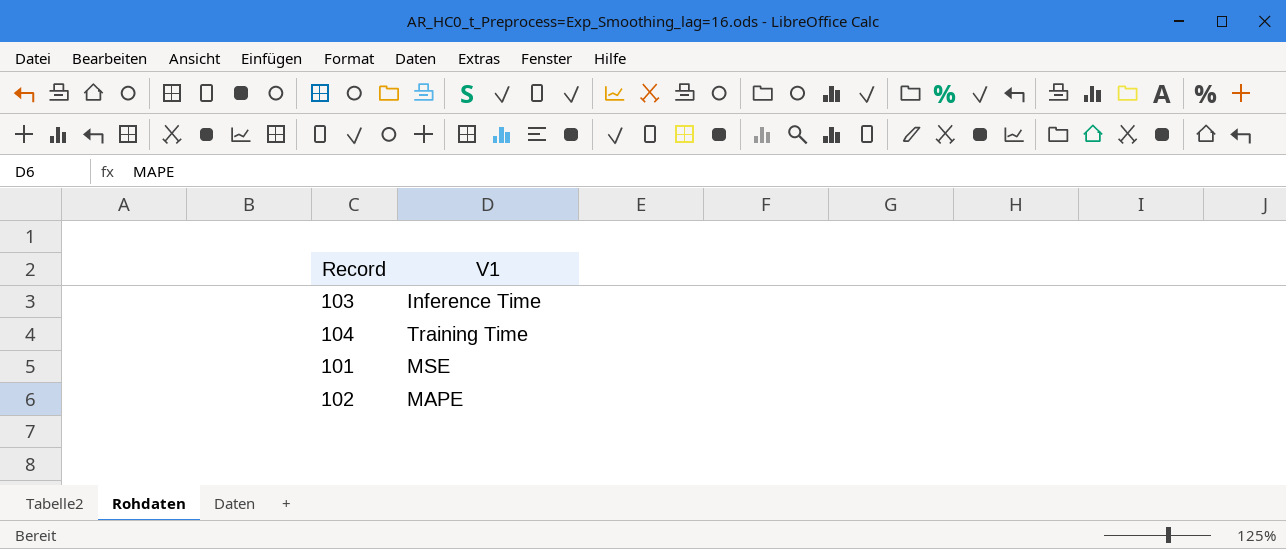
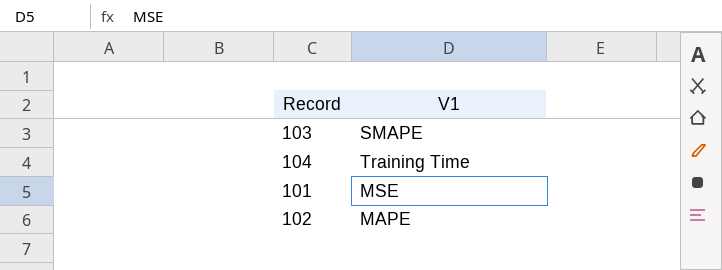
103 | V1: Inference Time -> SMAPE

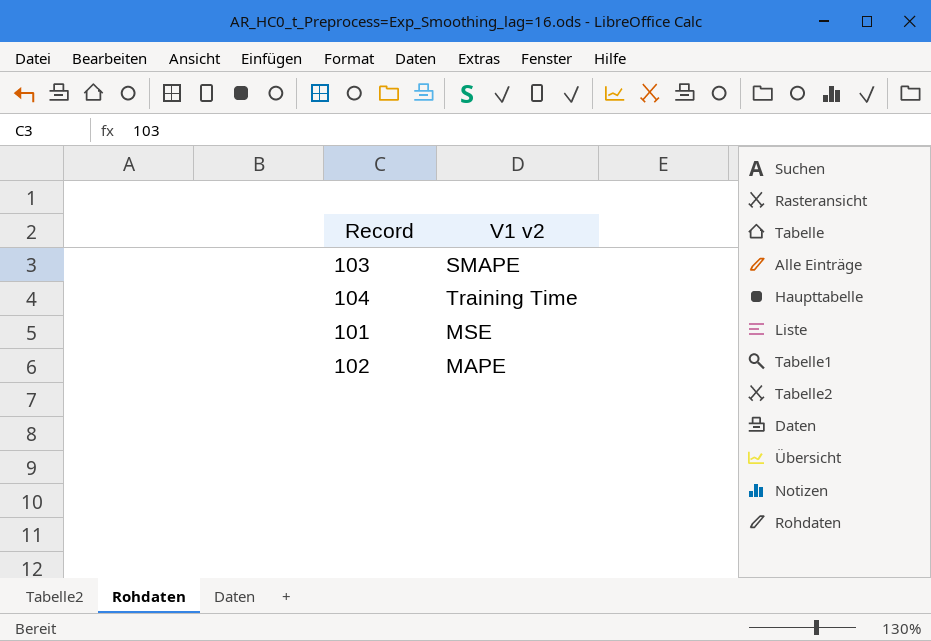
column name: V1 -> V1 v2

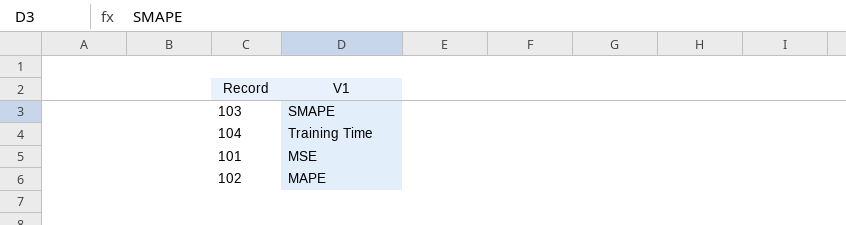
column name: V1 v2 -> V1

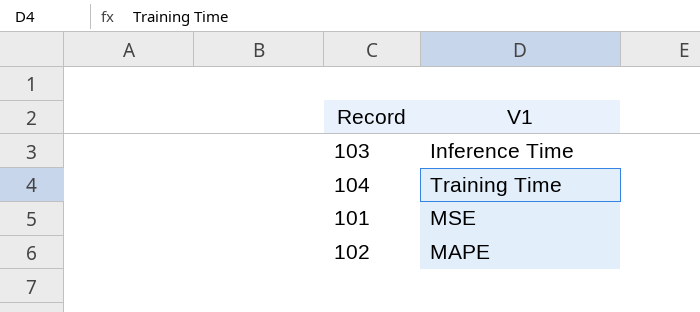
103 | V1: SMAPE -> Inference Time

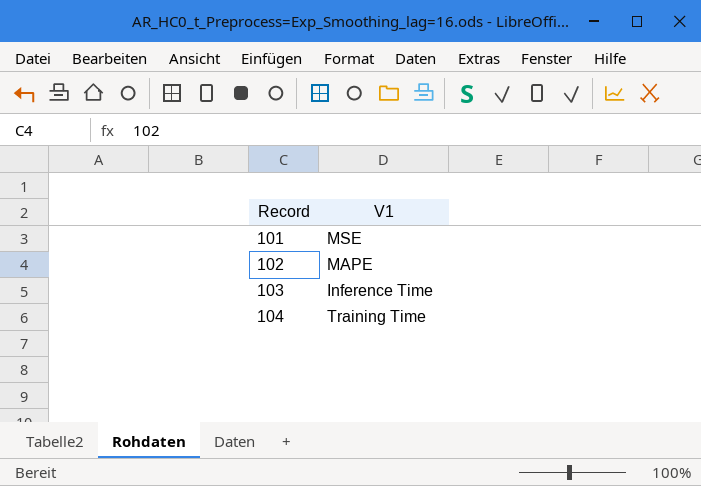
row order: none -> Record ascending

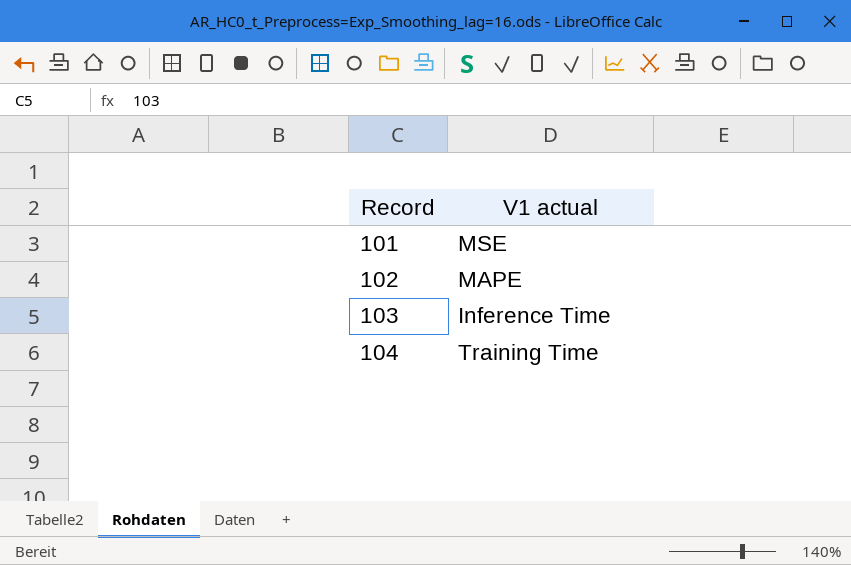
column name: V1 -> V1 actual

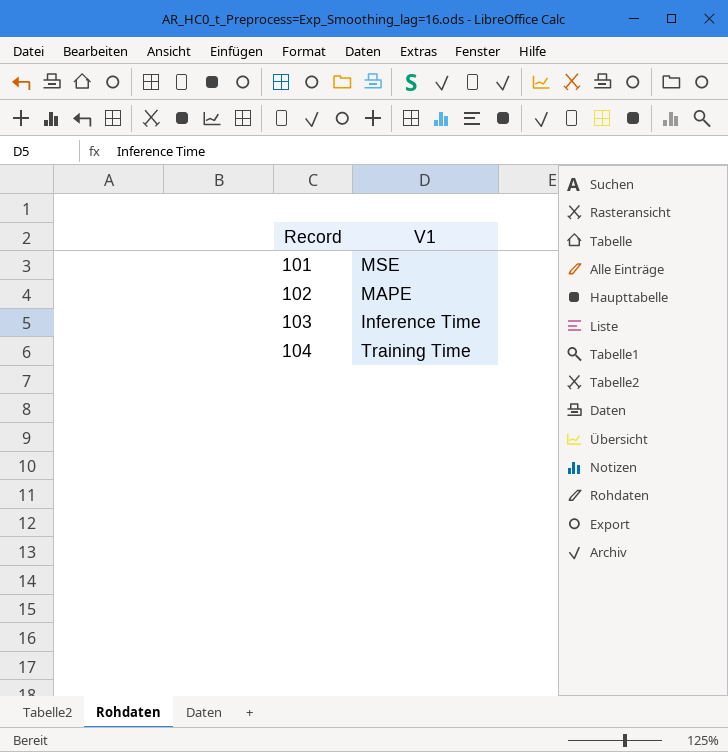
column name: V1 actual -> V1

